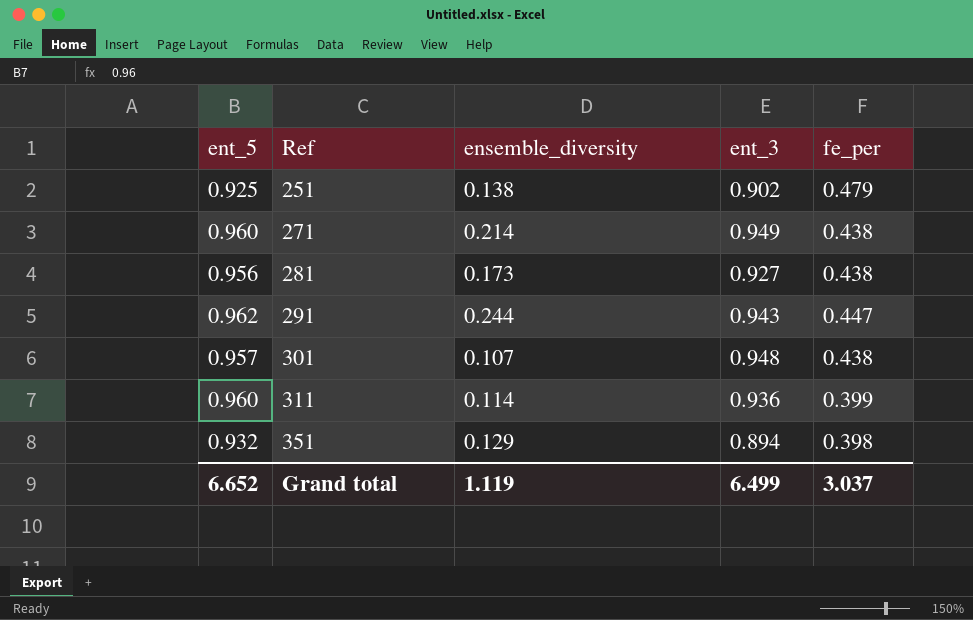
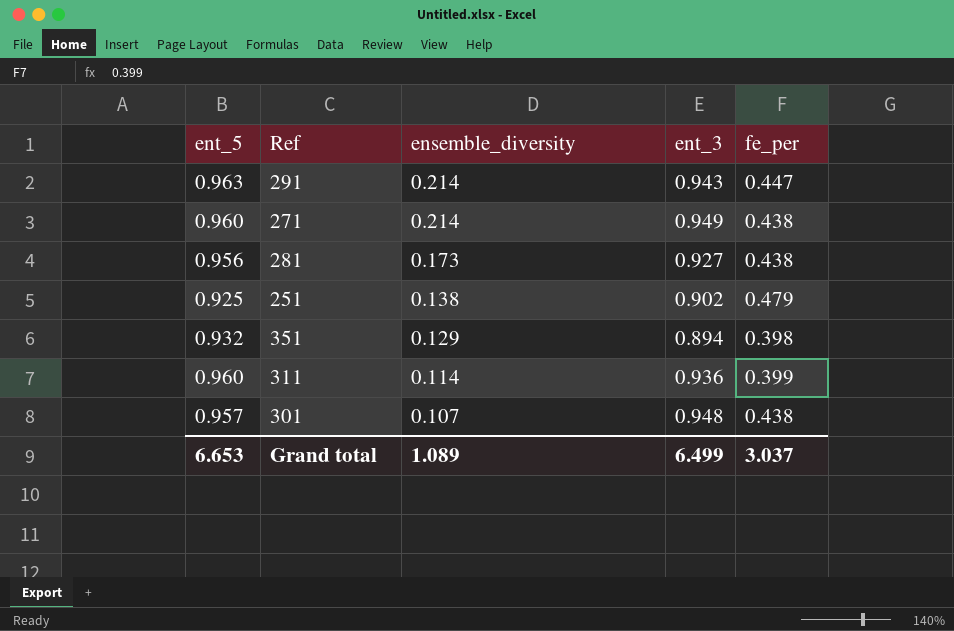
row order: Ref ascending -> ensemble_diversity descending
291 | ent_5: 0.962 -> 0.963
291 | ensemble_diversity: 0.244 -> 0.214
Grand total | ent_5: 6.652 -> 6.653
Grand total | ensemble_diversity: 1.119 -> 1.089

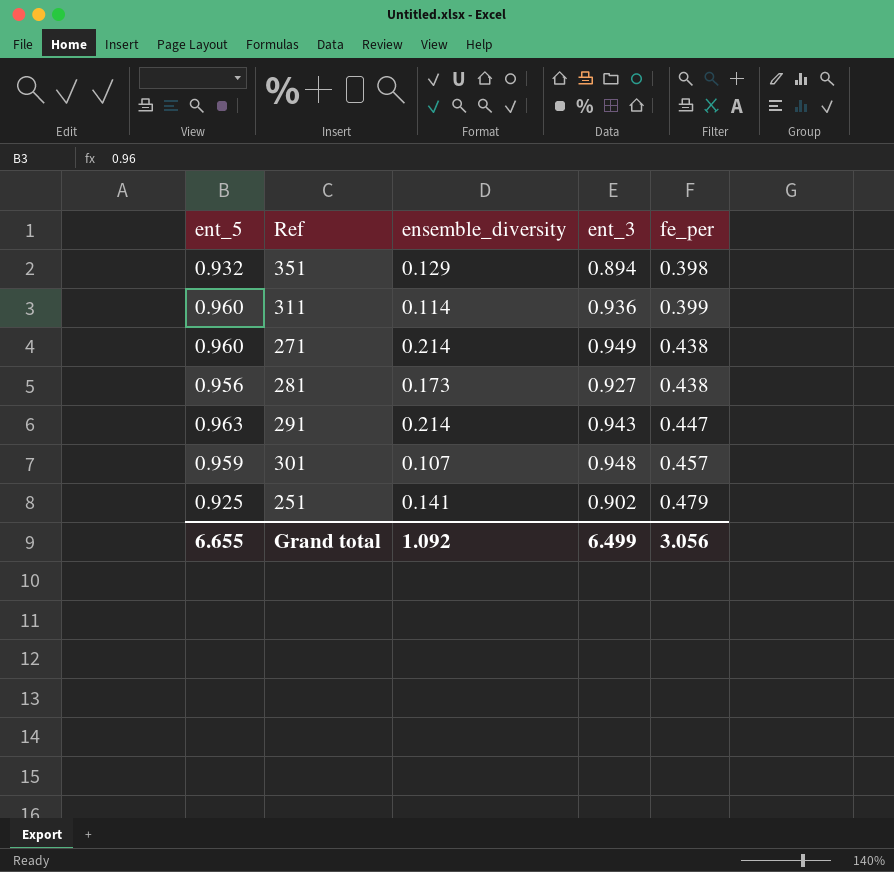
row order: ensemble_diversity descending -> fe_per ascending
301 | ent_5: 0.957 -> 0.959
301 | fe_per: 0.438 -> 0.457
251 | ensemble_diversity: 0.138 -> 0.141
Grand total | ent_5: 6.653 -> 6.655
Grand total | ensemble_diversity: 1.089 -> 1.092
Grand total | fe_per: 3.037 -> 3.056

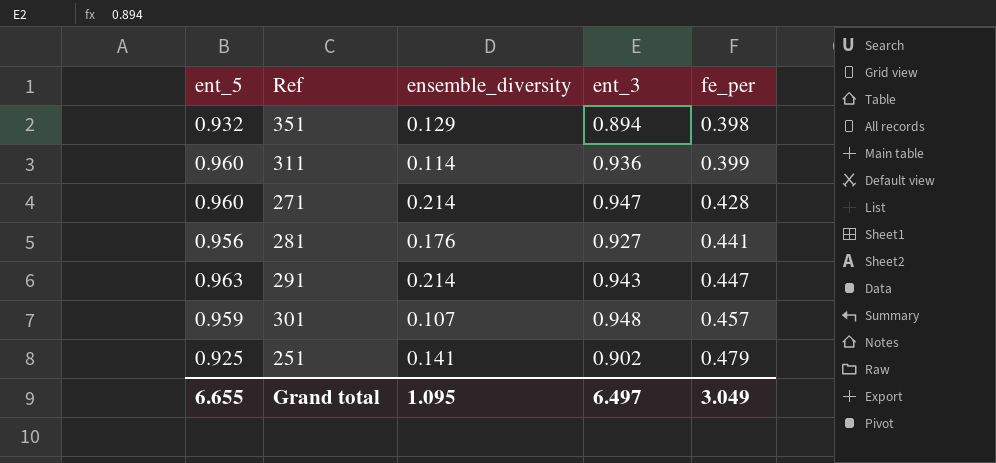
271 | ent_3: 0.949 -> 0.947
271 | fe_per: 0.438 -> 0.428
281 | ensemble_diversity: 0.173 -> 0.176
281 | fe_per: 0.438 -> 0.441
Grand total | ensemble_diversity: 1.092 -> 1.095
Grand total | ent_3: 6.499 -> 6.497
Grand total | fe_per: 3.056 -> 3.049

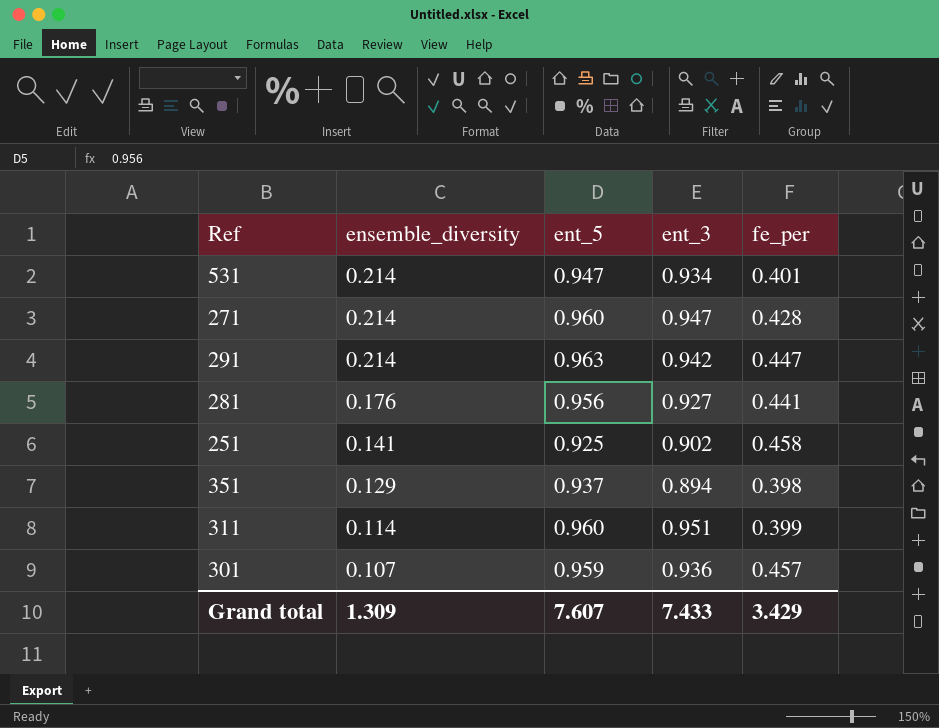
row order: fe_per ascending -> ensemble_diversity descending
column ent_5 | position: 1 -> 3
row 531: none -> 0.214 | 0.947 | 0.934 | 0.401
291 | ent_3: 0.943 -> 0.942
251 | fe_per: 0.479 -> 0.458
351 | ent_5: 0.932 -> 0.937
311 | ent_3: 0.936 -> 0.951
301 | ent_3: 0.948 -> 0.936
Grand total | ensemble_diversity: 1.095 -> 1.309
Grand total | ent_5: 6.655 -> 7.607
Grand total | ent_3: 6.497 -> 7.433
Grand total | fe_per: 3.049 -> 3.429

